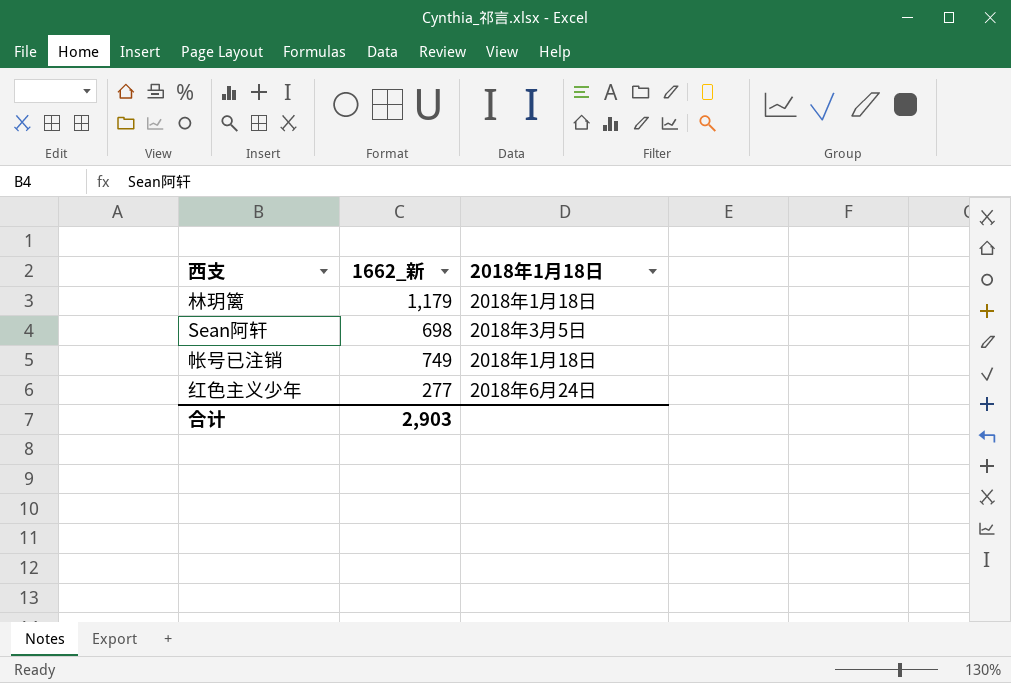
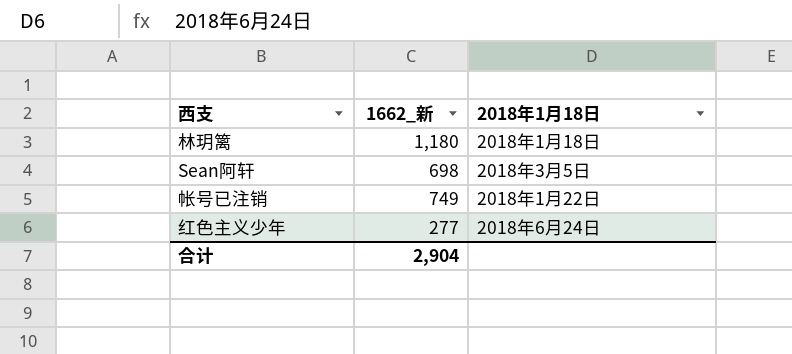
林玥篱 | 1662_新: 1,179 -> 1,180
帐号已注销 | 2018年1月18日: 2018年1月18日 -> 2018年1月22日
合计 | 1662_新: 2,903 -> 2,904

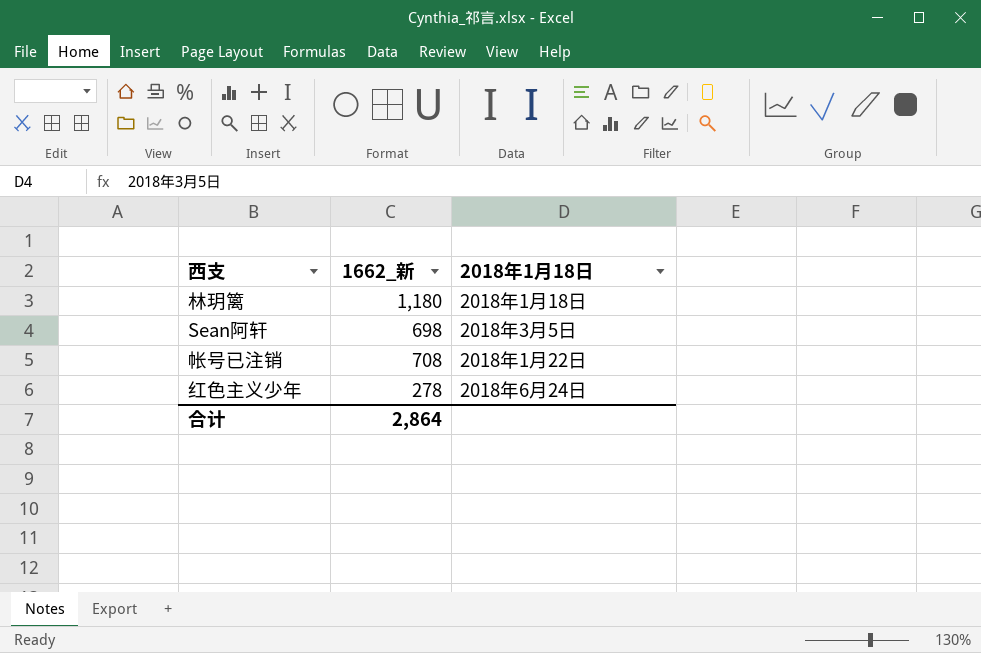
帐号已注销 | 1662_新: 749 -> 708
红色主义少年 | 1662_新: 277 -> 278
合计 | 1662_新: 2,904 -> 2,864

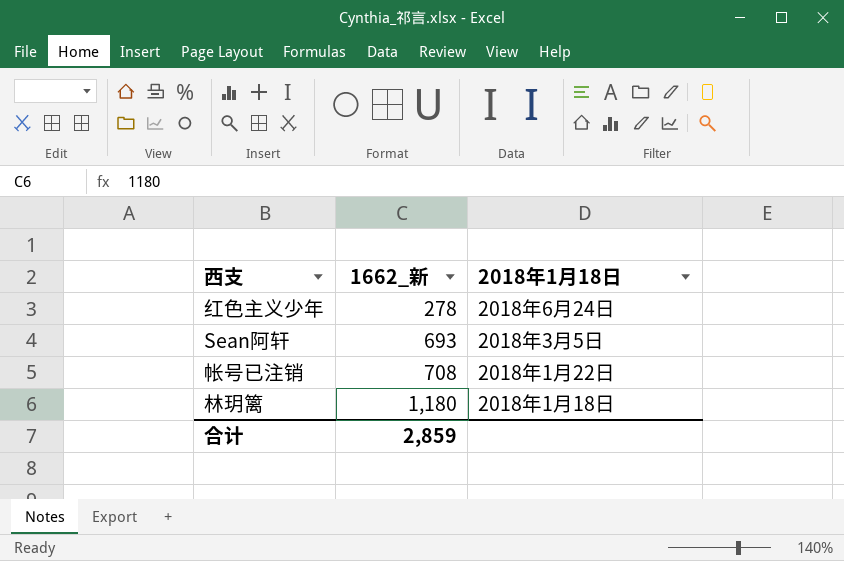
row order: none -> 1662_新 ascending
Sean阿轩 | 1662_新: 698 -> 693
合计 | 1662_新: 2,864 -> 2,859

